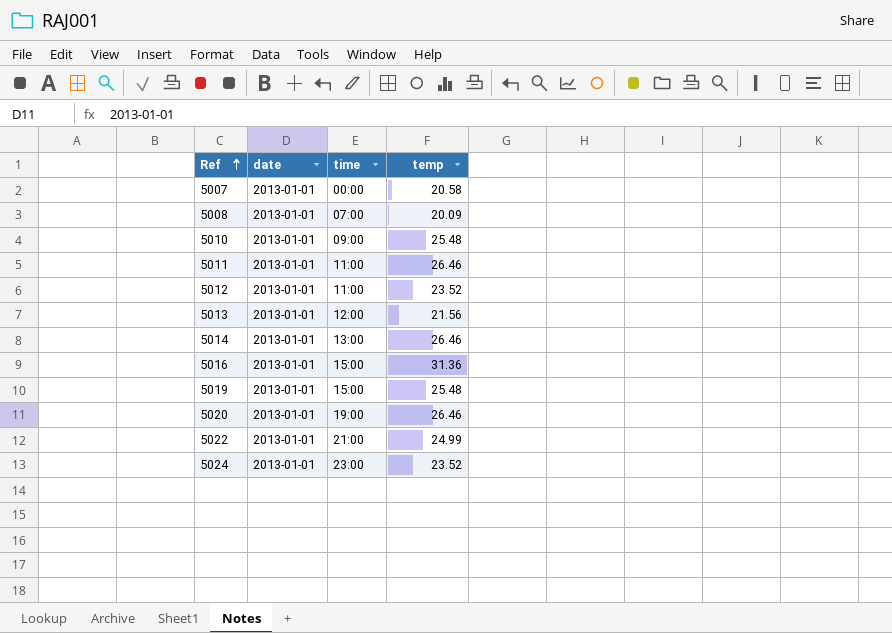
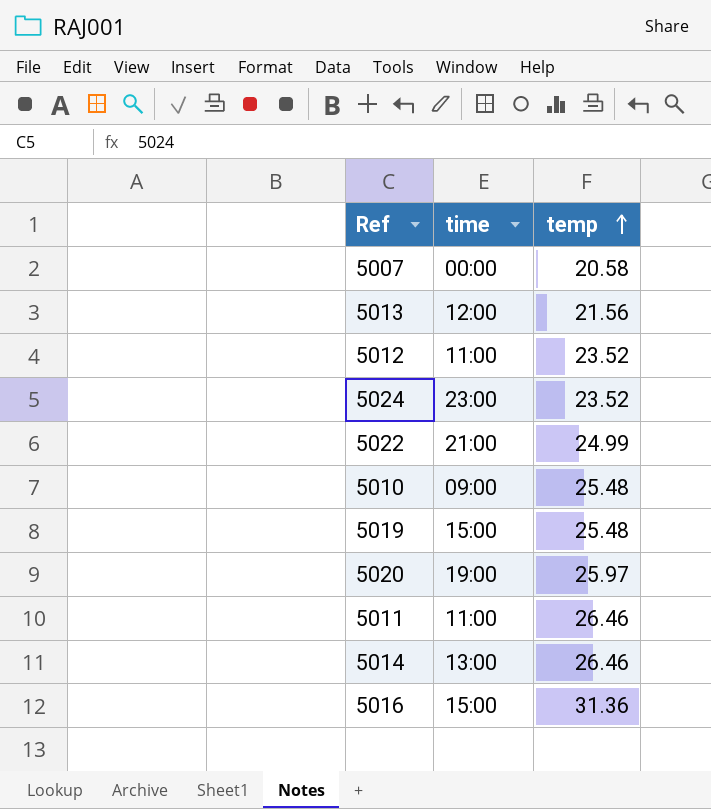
row order: Ref ascending -> temp ascending
column date | position: 2 -> none
row 5008: 2013-01-01 | 07:00 | 20.09 -> none
5020 | temp: 26.46 -> 25.97

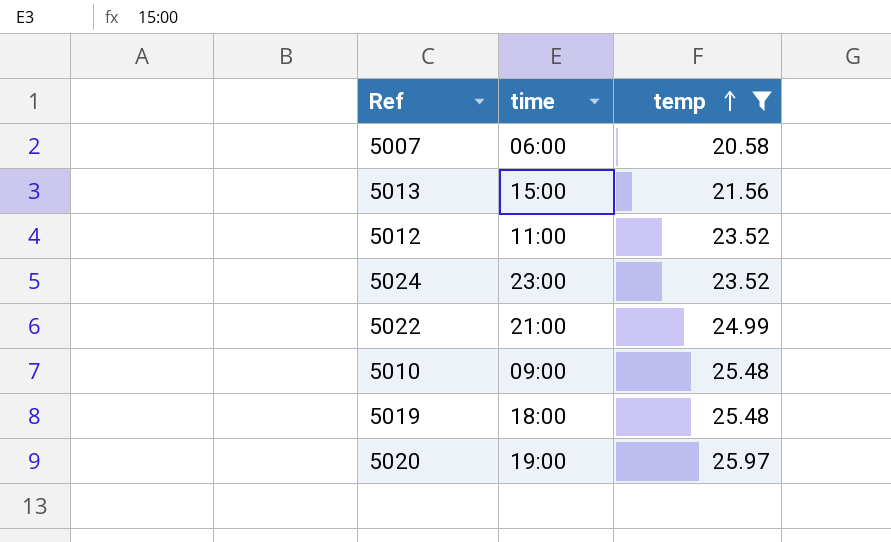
filter: none -> temp <= 25.97
5007 | time: 00:00 -> 06:00
5013 | time: 12:00 -> 15:00
5019 | time: 15:00 -> 18:00

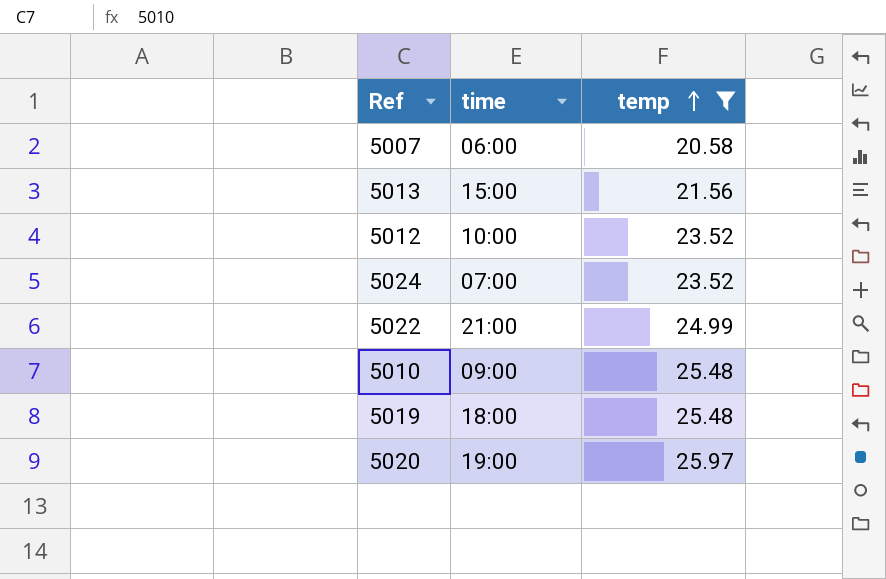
5012 | time: 11:00 -> 10:00
5024 | time: 23:00 -> 07:00

